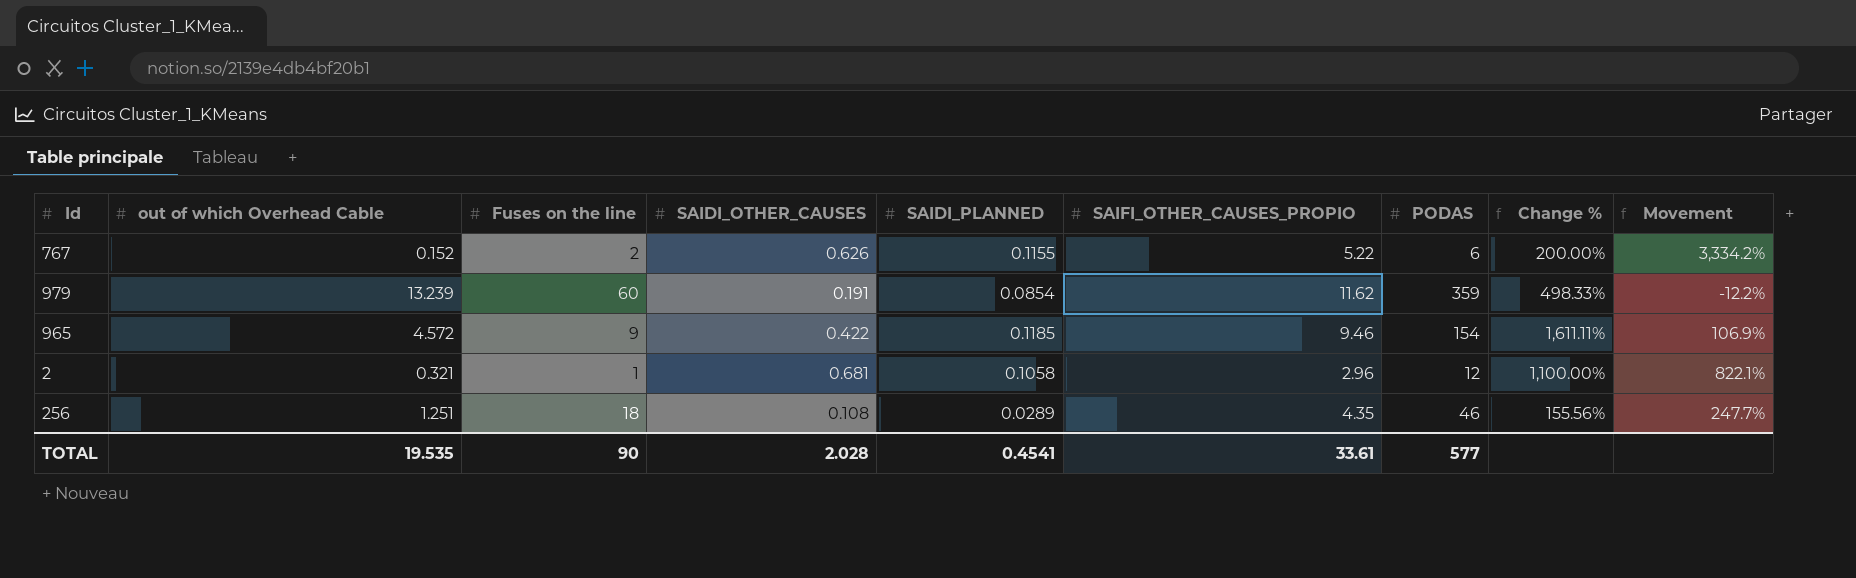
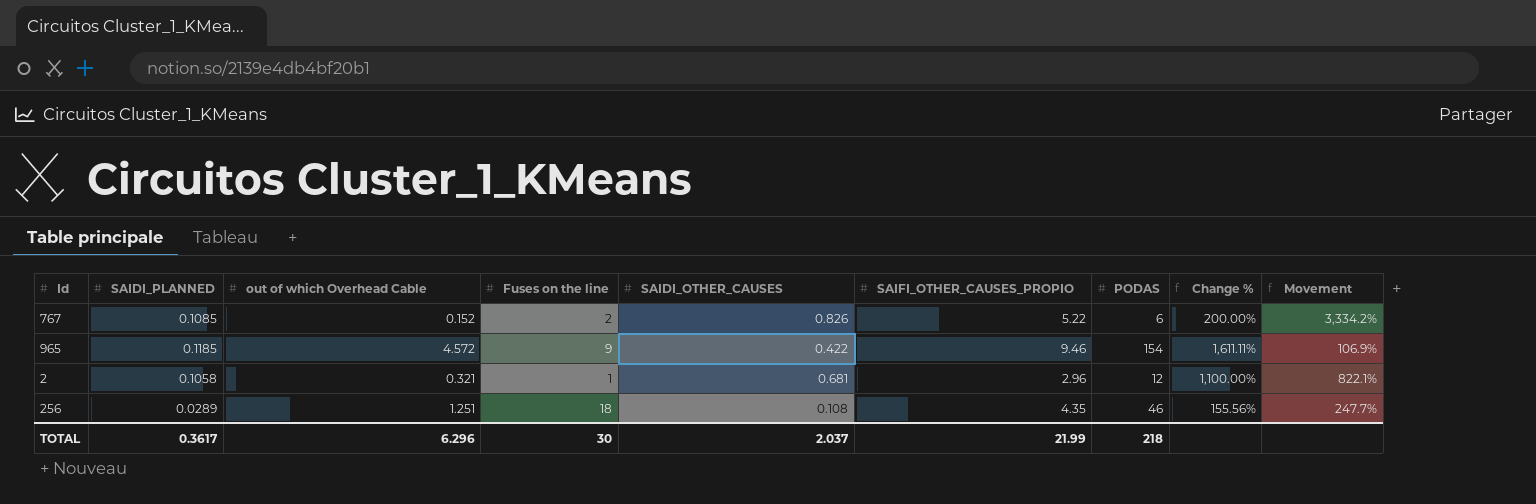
column SAIDI_PLANNED | position: 5 -> 2
row 979: 13.239 | 60 | 0.191 | 0.0854 | 11.62 | 359 | 498.33% | -12.2% -> none
767 | SAIDI_PLANNED: 0.1155 -> 0.1085
767 | SAIDI_OTHER_CAUSES: 0.626 -> 0.826
TOTAL | SAIDI_PLANNED: 0.4541 -> 0.3617
TOTAL | out of which Overhead Cable: 19.535 -> 6.296
TOTAL | Fuses on the line: 90 -> 30
TOTAL | SAIDI_OTHER_CAUSES: 2.028 -> 2.037
TOTAL | SAIFI_OTHER_CAUSES_PROPIO: 33.61 -> 21.99
TOTAL | PODAS: 577 -> 218

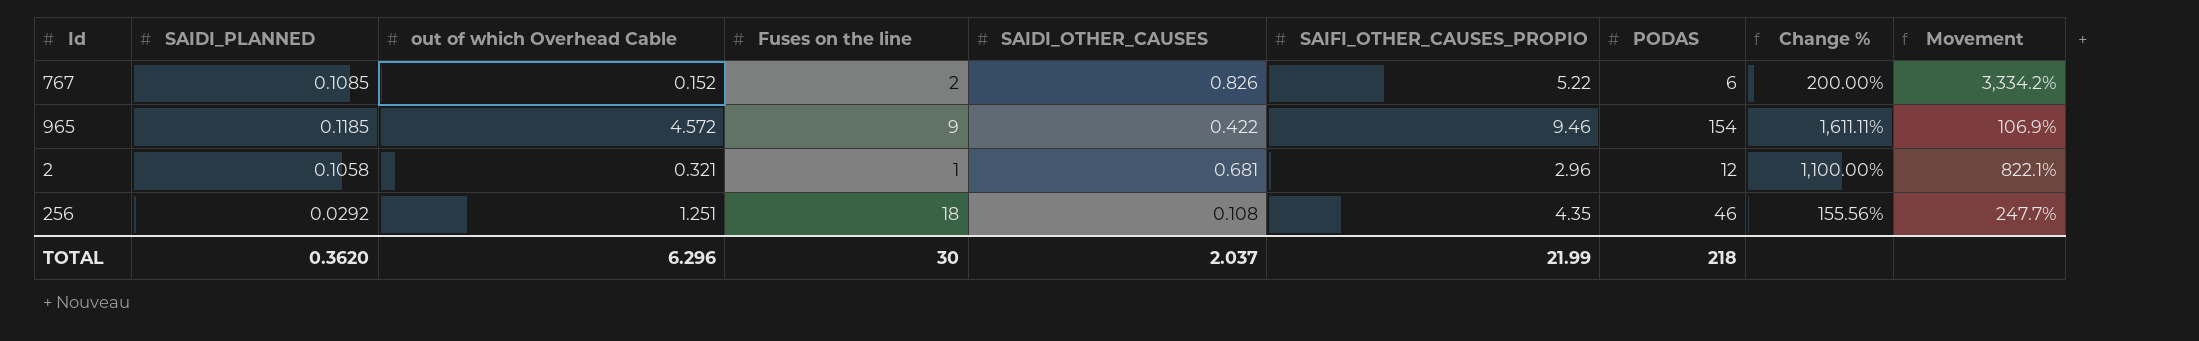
256 | SAIDI_PLANNED: 0.0289 -> 0.0292
TOTAL | SAIDI_PLANNED: 0.3617 -> 0.3620

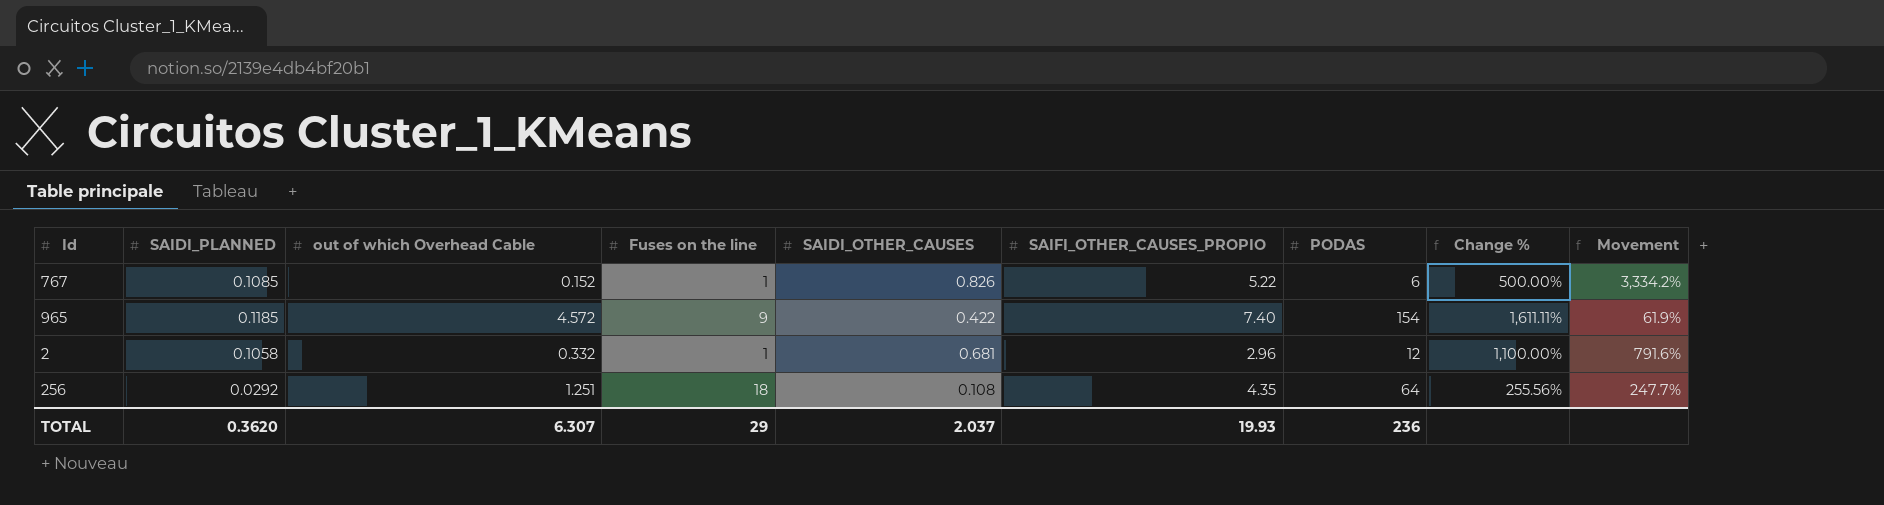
767 | Fuses on the line: 2 -> 1
767 | Change %: 200.00% -> 500.00%
965 | SAIFI_OTHER_CAUSES_PROPIO: 9.46 -> 7.40
965 | Movement: 106.9% -> 61.9%
2 | out of which Overhead Cable: 0.321 -> 0.332
2 | Movement: 822.1% -> 791.6%
256 | PODAS: 46 -> 64
256 | Change %: 155.56% -> 255.56%
TOTAL | out of which Overhead Cable: 6.296 -> 6.307
TOTAL | Fuses on the line: 30 -> 29
TOTAL | SAIFI_OTHER_CAUSES_PROPIO: 21.99 -> 19.93
TOTAL | PODAS: 218 -> 236

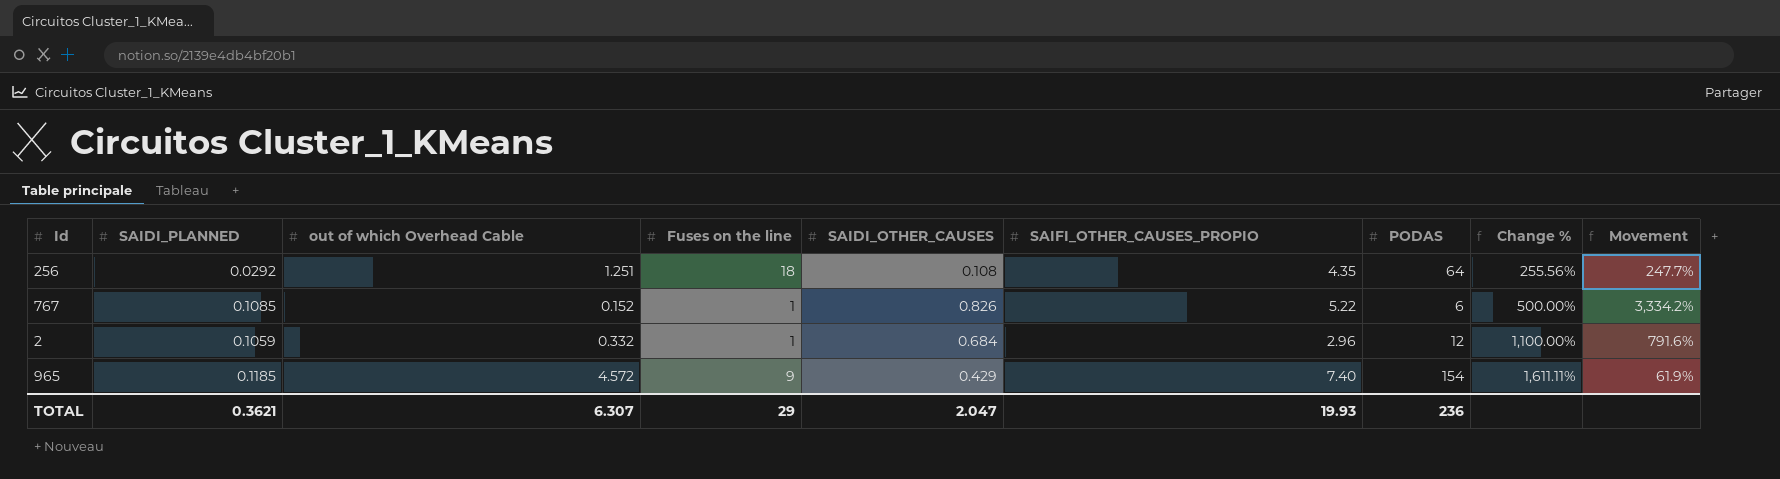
row order: none -> Change % ascending
2 | SAIDI_PLANNED: 0.1058 -> 0.1059
2 | SAIDI_OTHER_CAUSES: 0.681 -> 0.684
965 | SAIDI_OTHER_CAUSES: 0.422 -> 0.429
TOTAL | SAIDI_PLANNED: 0.3620 -> 0.3621
TOTAL | SAIDI_OTHER_CAUSES: 2.037 -> 2.047

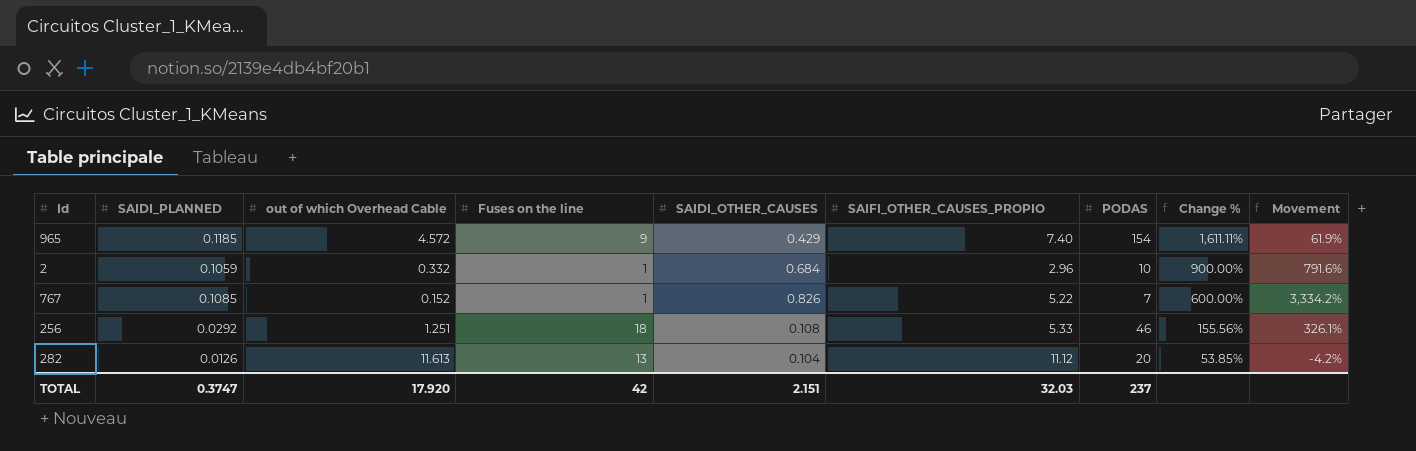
row order: Change % ascending -> Change % descending
2 | PODAS: 12 -> 10
2 | Change %: 1,100.00% -> 900.00%
767 | PODAS: 6 -> 7
767 | Change %: 500.00% -> 600.00%
256 | SAIFI_OTHER_CAUSES_PROPIO: 4.35 -> 5.33
256 | PODAS: 64 -> 46
256 | Change %: 255.56% -> 155.56%
256 | Movement: 247.7% -> 326.1%
row 282: none -> 0.0126 | 11.613 | 13 | 0.104 | 11.12 | 20 | 53.85% | -4.2%
TOTAL | SAIDI_PLANNED: 0.3621 -> 0.3747
TOTAL | out of which Overhead Cable: 6.307 -> 17.920
TOTAL | Fuses on the line: 29 -> 42
TOTAL | SAIDI_OTHER_CAUSES: 2.047 -> 2.151
TOTAL | SAIFI_OTHER_CAUSES_PROPIO: 19.93 -> 32.03
TOTAL | PODAS: 236 -> 237

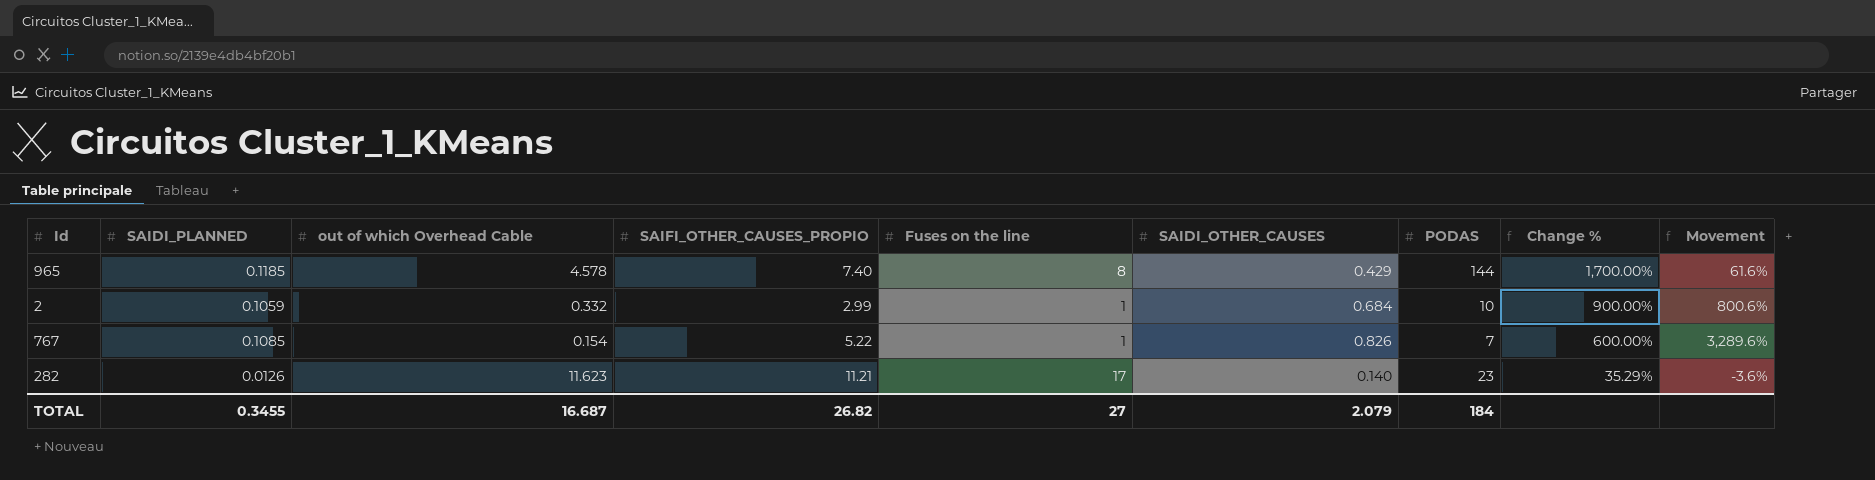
column SAIFI_OTHER_CAUSES_PROPIO | position: 6 -> 4
row 256: 0.0292 | 1.251 | 18 | 0.108 | 5.33 | 46 | 155.56% | 326.1% -> none
965 | out of which Overhead Cable: 4.572 -> 4.578
965 | Fuses on the line: 9 -> 8
965 | PODAS: 154 -> 144
965 | Change %: 1,611.11% -> 1,700.00%
965 | Movement: 61.9% -> 61.6%
2 | SAIFI_OTHER_CAUSES_PROPIO: 2.96 -> 2.99
2 | Movement: 791.6% -> 800.6%
767 | out of which Overhead Cable: 0.152 -> 0.154
767 | Movement: 3,334.2% -> 3,289.6%
282 | out of which Overhead Cable: 11.613 -> 11.623
282 | SAIFI_OTHER_CAUSES_PROPIO: 11.12 -> 11.21
282 | Fuses on the line: 13 -> 17
282 | SAIDI_OTHER_CAUSES: 0.104 -> 0.140
282 | PODAS: 20 -> 23
282 | Change %: 53.85% -> 35.29%
282 | Movement: -4.2% -> -3.6%
TOTAL | SAIDI_PLANNED: 0.3747 -> 0.3455
TOTAL | out of which Overhead Cable: 17.920 -> 16.687
TOTAL | SAIFI_OTHER_CAUSES_PROPIO: 32.03 -> 26.82
TOTAL | Fuses on the line: 42 -> 27
TOTAL | SAIDI_OTHER_CAUSES: 2.151 -> 2.079
TOTAL | PODAS: 237 -> 184

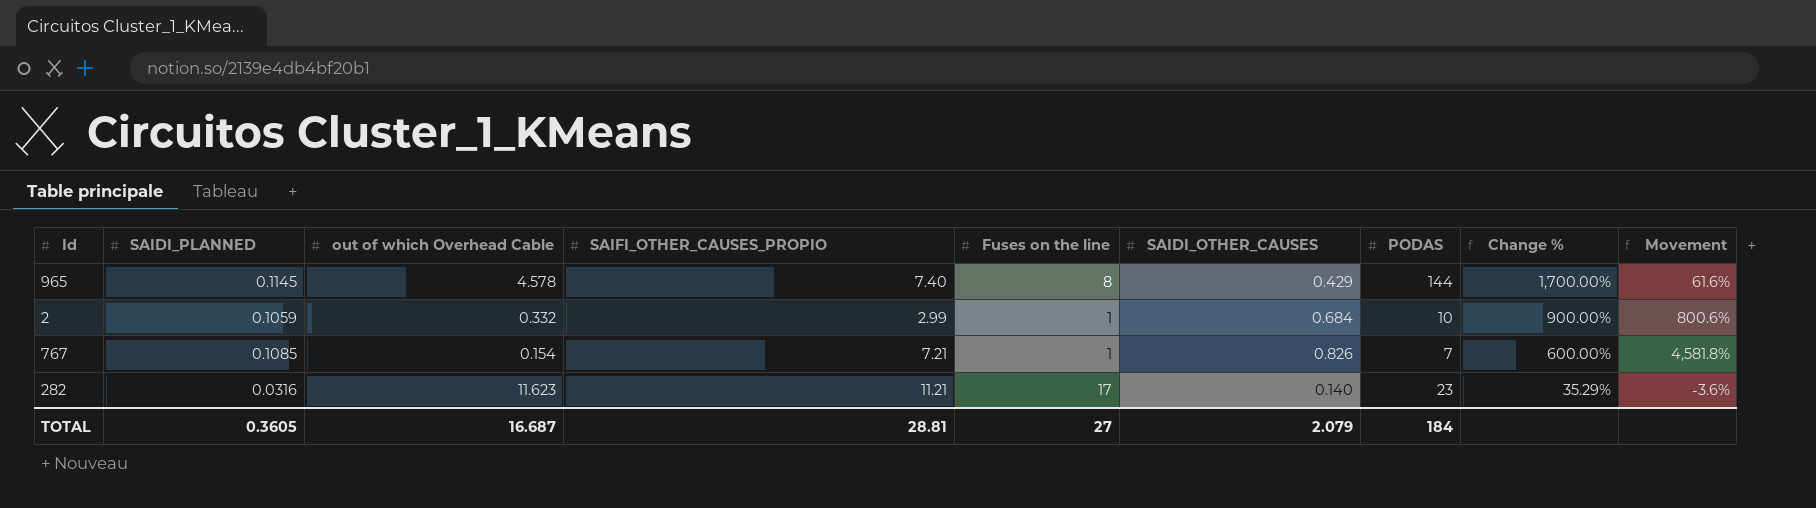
965 | SAIDI_PLANNED: 0.1185 -> 0.1145
767 | SAIFI_OTHER_CAUSES_PROPIO: 5.22 -> 7.21
767 | Movement: 3,289.6% -> 4,581.8%
282 | SAIDI_PLANNED: 0.0126 -> 0.0316
TOTAL | SAIDI_PLANNED: 0.3455 -> 0.3605
TOTAL | SAIFI_OTHER_CAUSES_PROPIO: 26.82 -> 28.81

